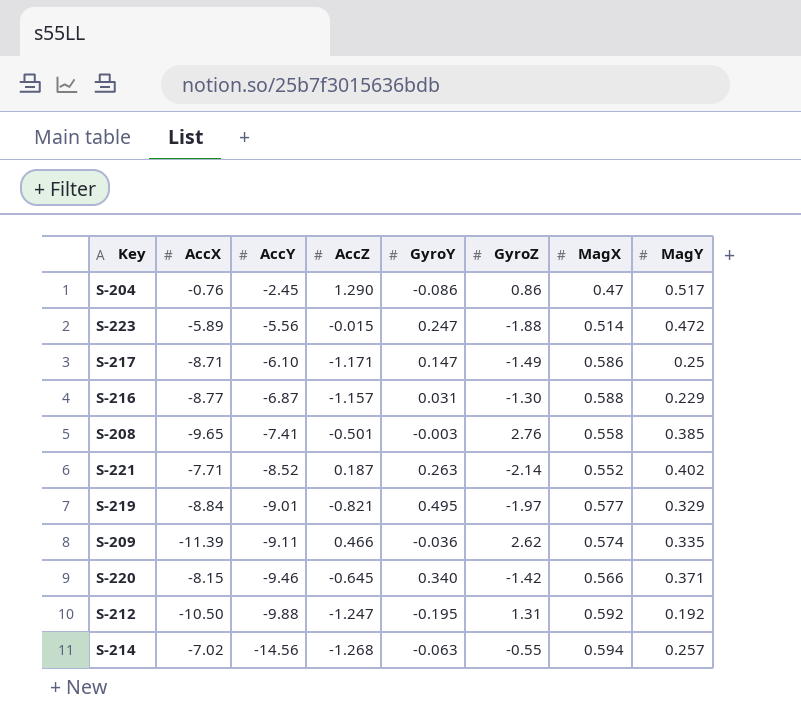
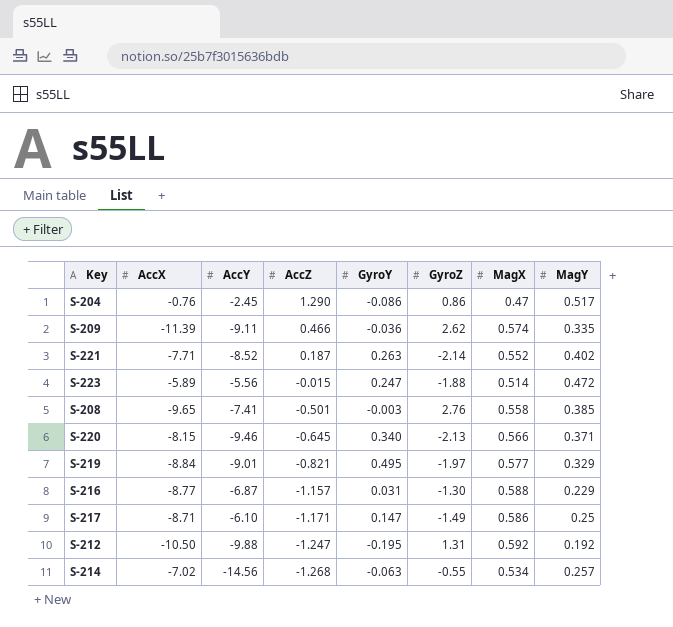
row order: AccY descending -> AccZ descending
S-220 | GyroZ: -1.42 -> -2.13
S-214 | MagX: 0.594 -> 0.534

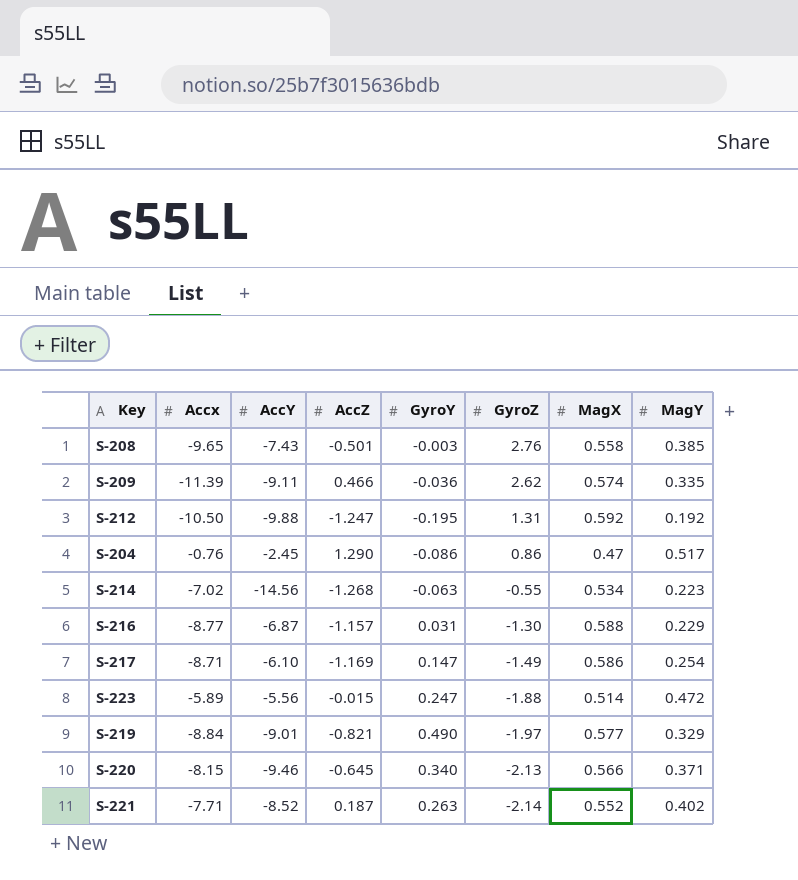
row order: AccZ descending -> GyroZ descending
column name: AccX -> Accx
S-208 | AccY: -7.41 -> -7.43
S-214 | MagY: 0.257 -> 0.223
S-217 | AccZ: -1.171 -> -1.169
S-217 | MagY: 0.25 -> 0.254
S-219 | GyroY: 0.495 -> 0.490

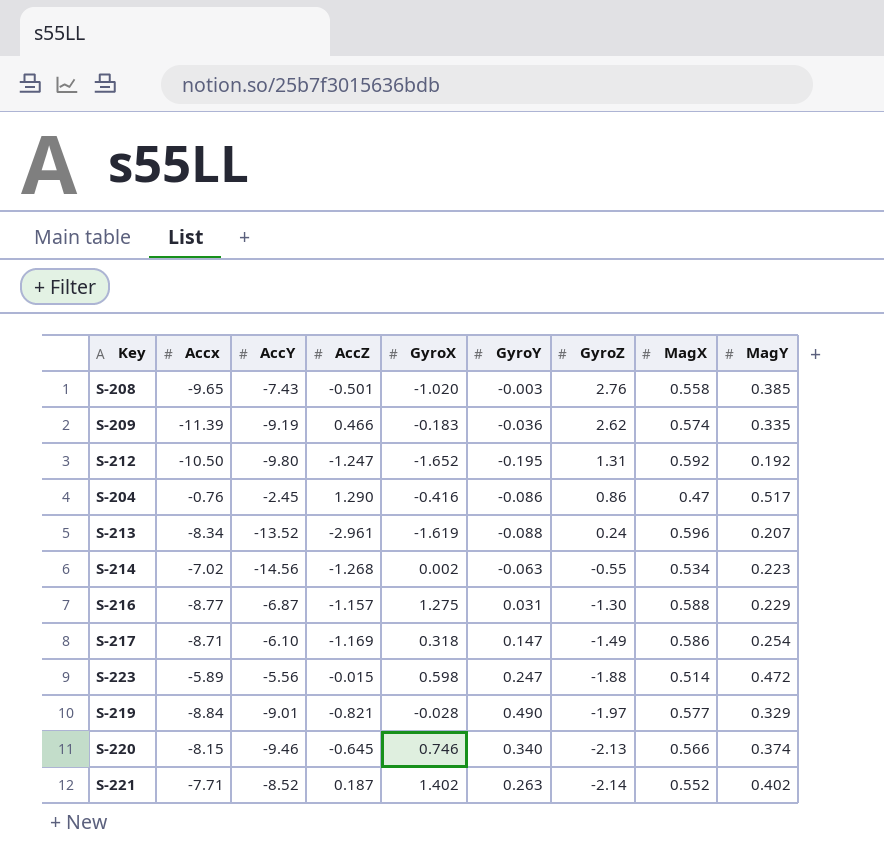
column GyroX | position: none -> 5
S-209 | AccY: -9.11 -> -9.19
S-212 | AccY: -9.88 -> -9.80
row S-213: none -> -8.34 | -13.52 | -2.961 | -1.619 | -0.088 | 0.24 | 0.596 | 0.207
S-220 | MagY: 0.371 -> 0.374

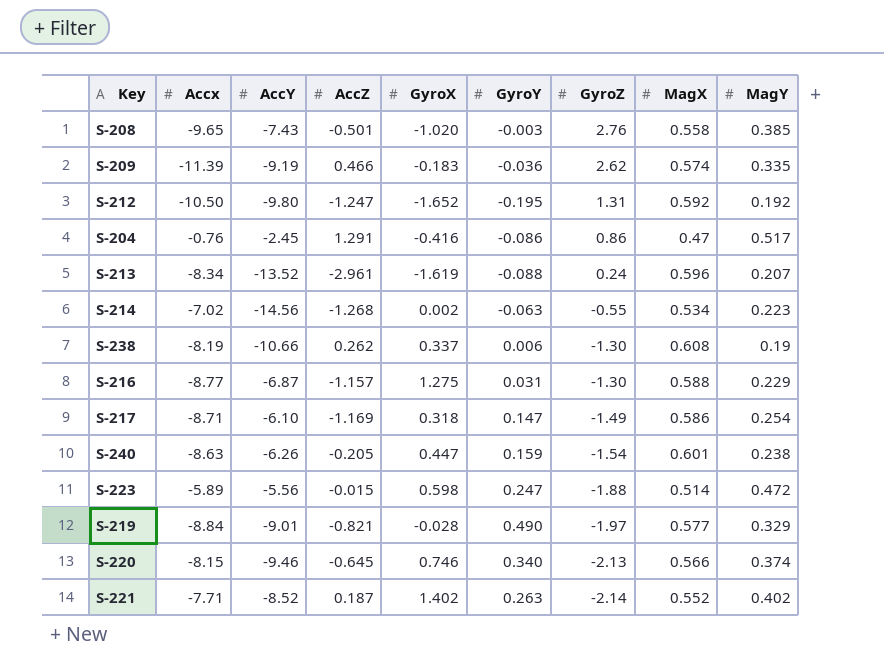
S-204 | AccZ: 1.290 -> 1.291
row S-238: none -> -8.19 | -10.66 | 0.262 | 0.337 | 0.006 | -1.30 | 0.608 | 0.19
row S-240: none -> -8.63 | -6.26 | -0.205 | 0.447 | 0.159 | -1.54 | 0.601 | 0.238

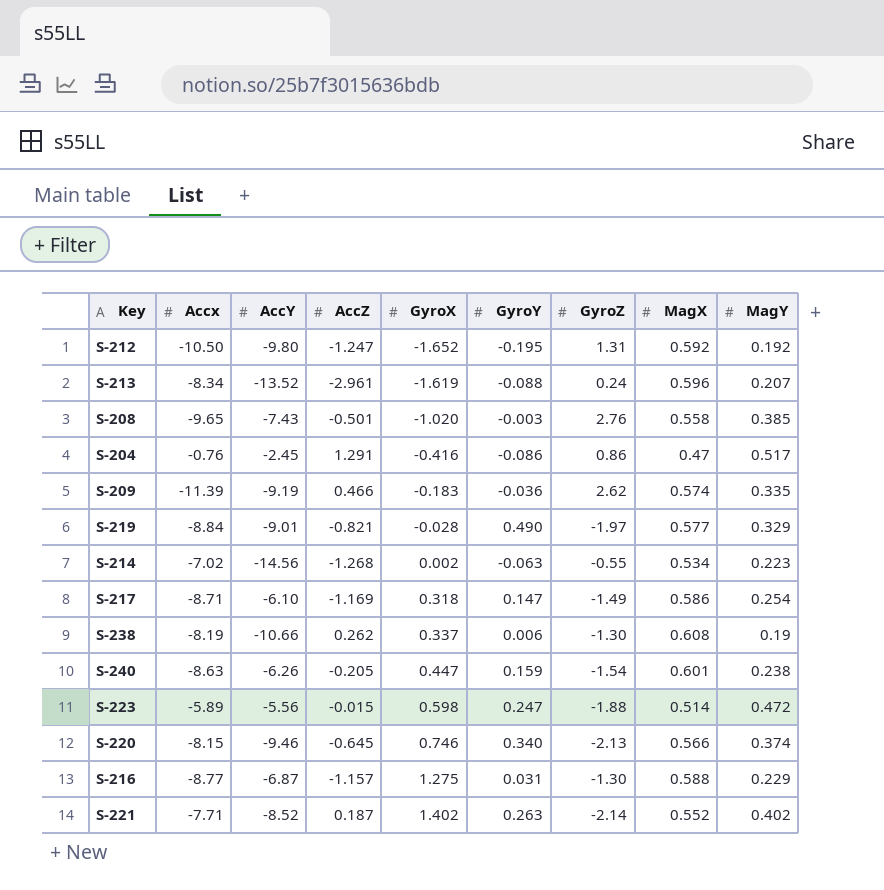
row order: GyroZ descending -> GyroX ascending

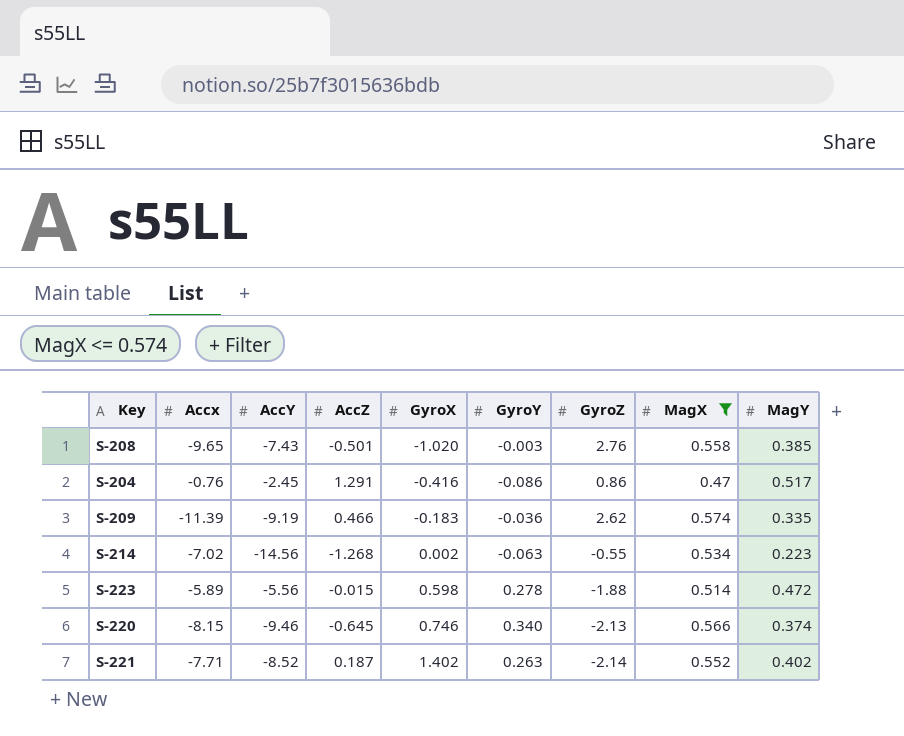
filter: none -> MagX <= 0.574
S-223 | GyroY: 0.247 -> 0.278

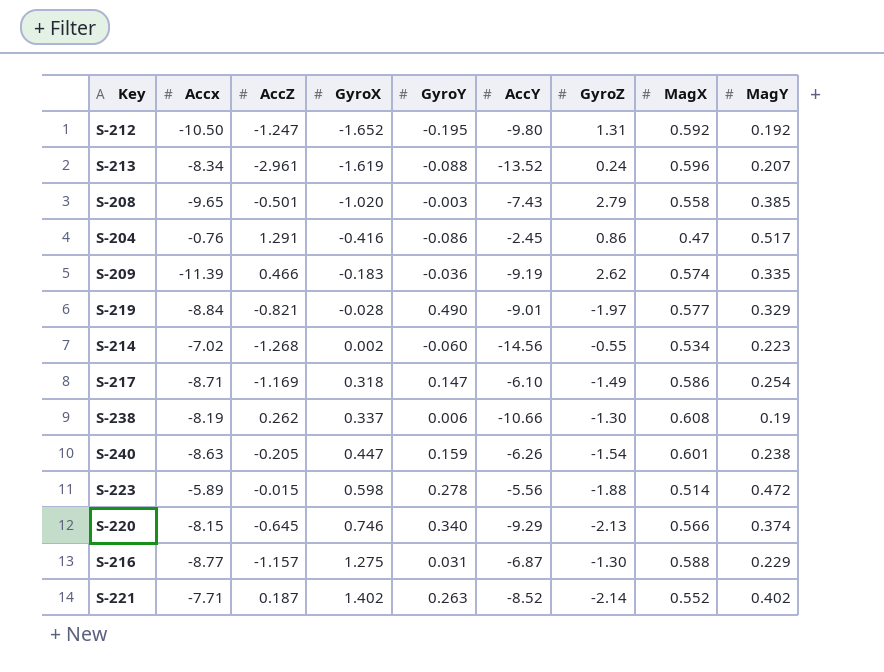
filter: MagX <= 0.574 -> none
column AccY | position: 3 -> 6
S-208 | GyroZ: 2.76 -> 2.79
S-214 | GyroY: -0.063 -> -0.060
S-220 | AccY: -9.46 -> -9.29

